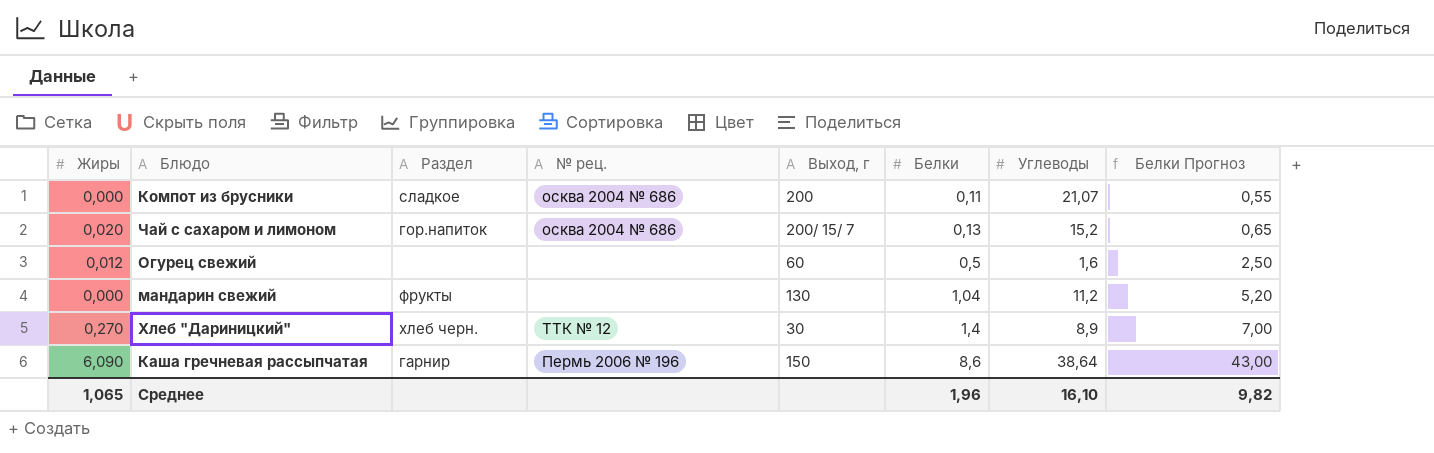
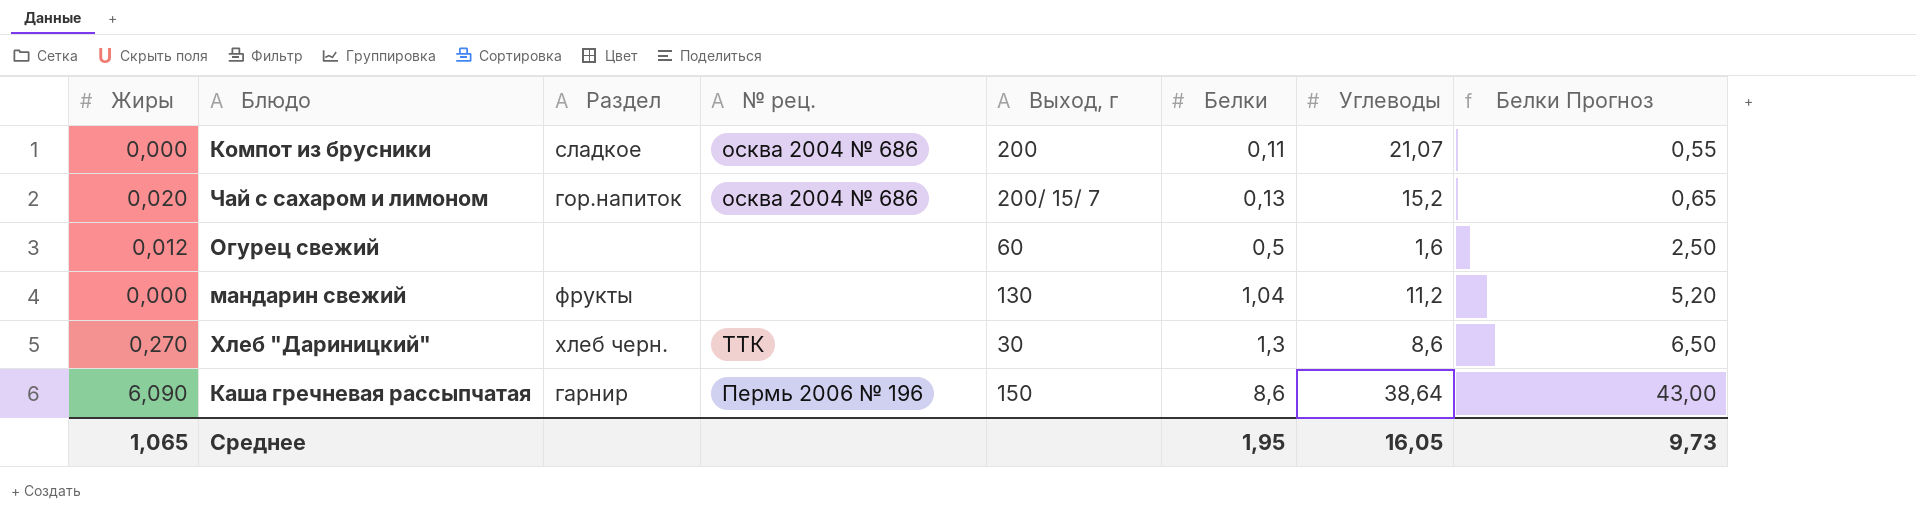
Хлеб "Дариницкий" | № рец.: ТТК № 12 -> ТТК
Хлеб "Дариницкий" | Белки: 1,4 -> 1,3
Хлеб "Дариницкий" | Углеводы: 8,9 -> 8,6
Хлеб "Дариницкий" | Белки Прогноз: 7,00 -> 6,50
Среднее | Белки: 1,96 -> 1,95
Среднее | Углеводы: 16,10 -> 16,05
Среднее | Белки Прогноз: 9,82 -> 9,73

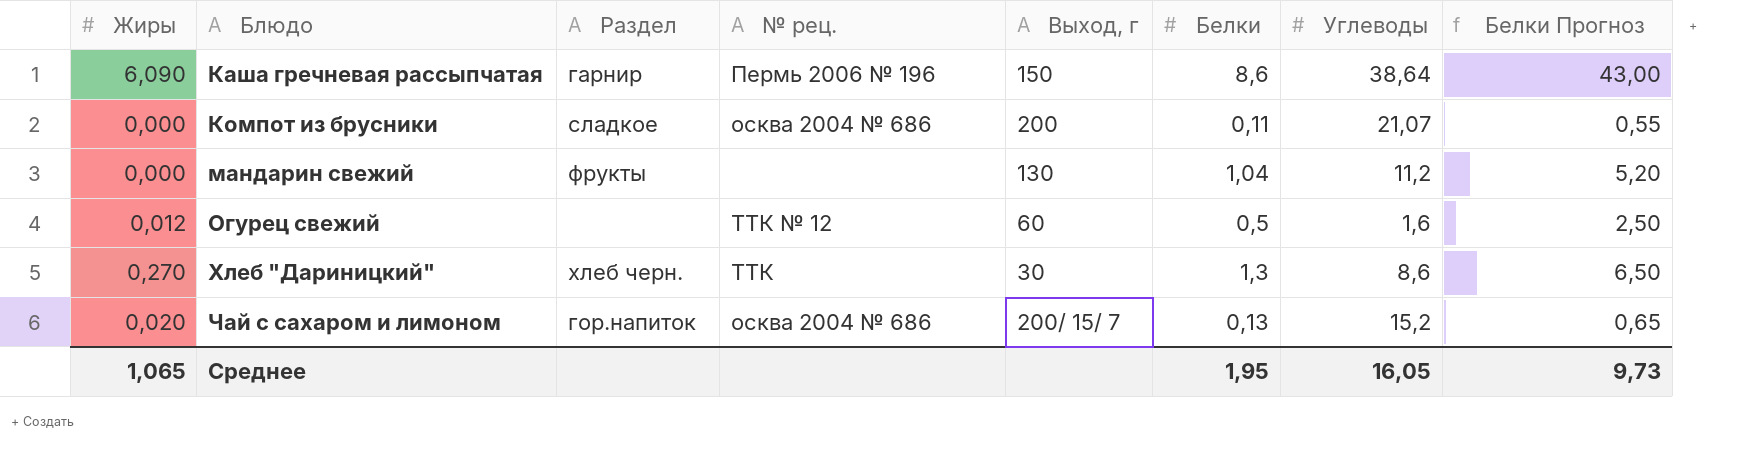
row order: Белки ascending -> Блюдо ascending
Огурец свежий | № рец.: none -> ТТК № 12

